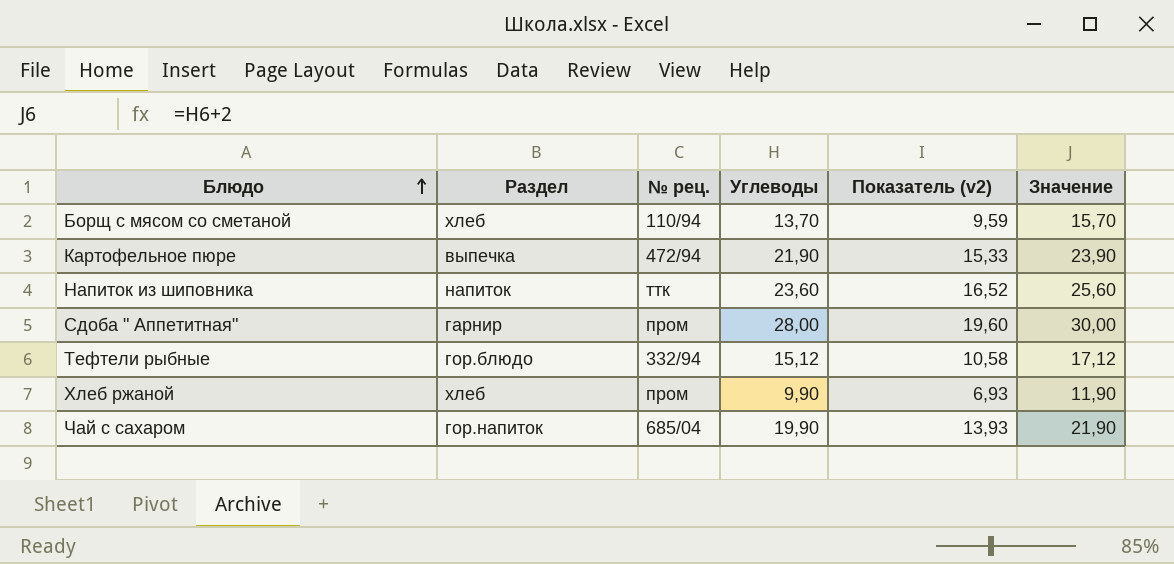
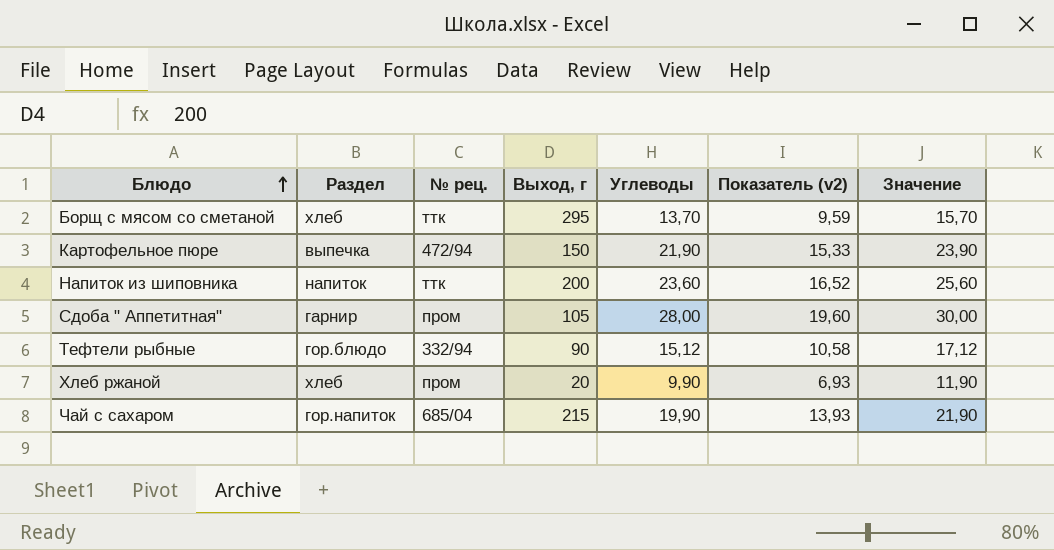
column Выход, г | position: none -> 4
Борщ с мясом со сметаной | № рец.: 110/94 -> ттк

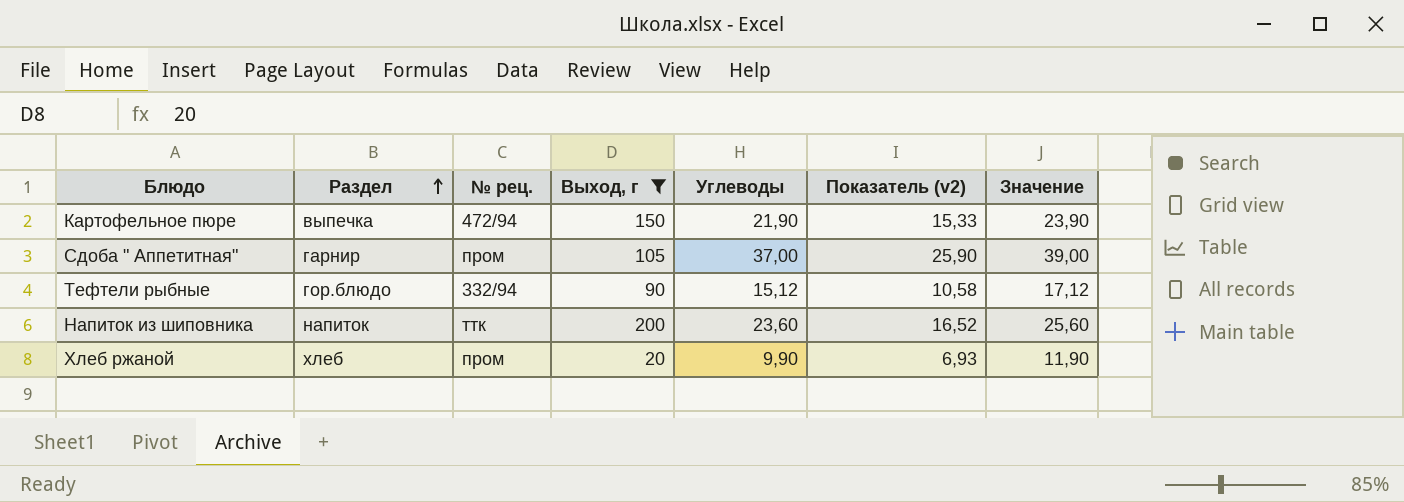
filter: none -> Выход, г <= 200
row order: Блюдо ascending -> Раздел ascending
Сдоба " Аппетитная" | Углеводы: 28,00 -> 37,00
Сдоба " Аппетитная" | Показатель (v2): 19,60 -> 25,90
Сдоба " Аппетитная" | Значение: 30,00 -> 39,00

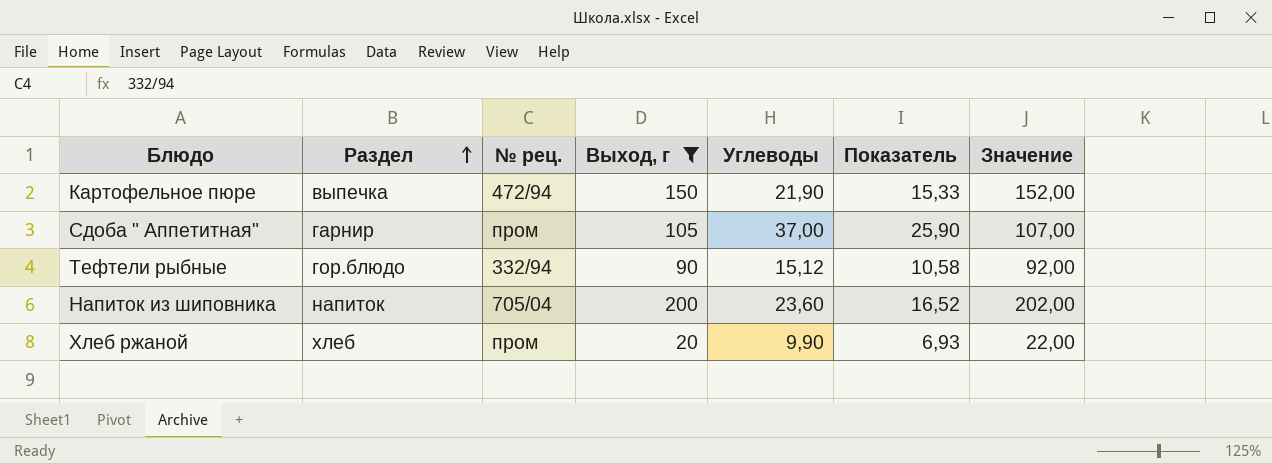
column name: Показатель (v2) -> Показатель
column Значение | formula: [Углеводы] + 2 -> [Выход, г] + 2
Напиток из шиповника | № рец.: ттк -> 705/04

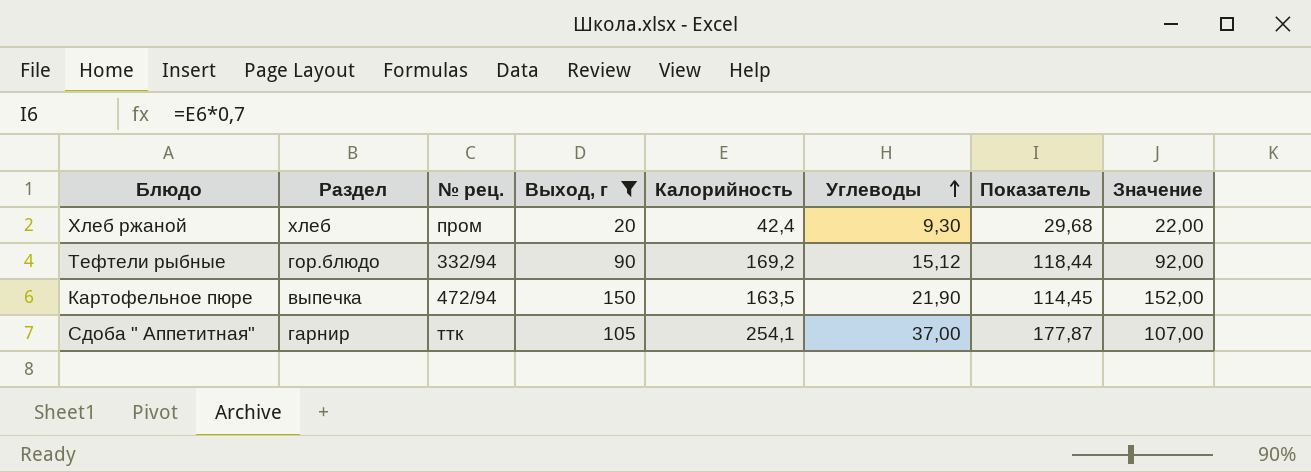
row order: Раздел ascending -> Углеводы ascending
column Калорийность | position: none -> 5
column Показатель | formula: [Углеводы] * 0,7 -> [Калорийность] * 0,7
row Напиток из шиповника: напиток | 705/04 | 200 | 23,60 | 16,52 | 202,00 -> none
Хлеб ржаной | Углеводы: 9,90 -> 9,30
Сдоба " Аппетитная" | № рец.: пром -> ттк

